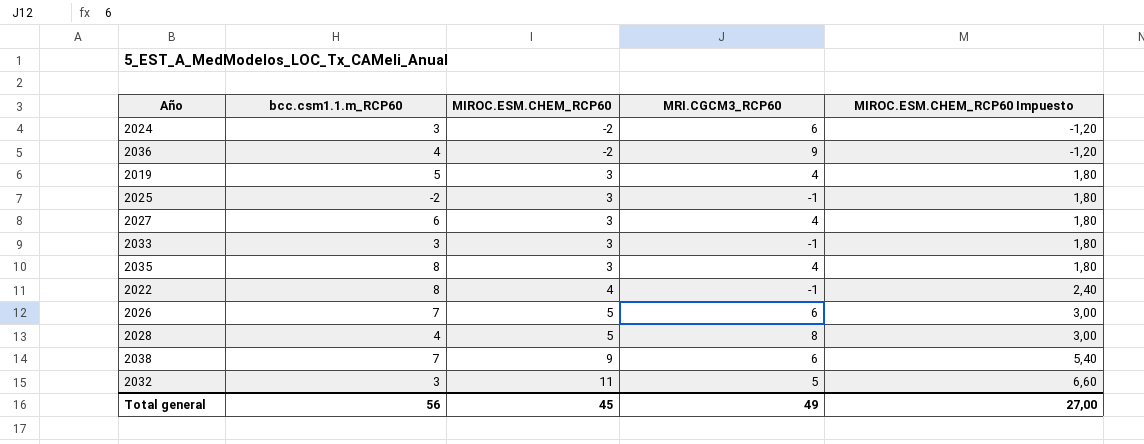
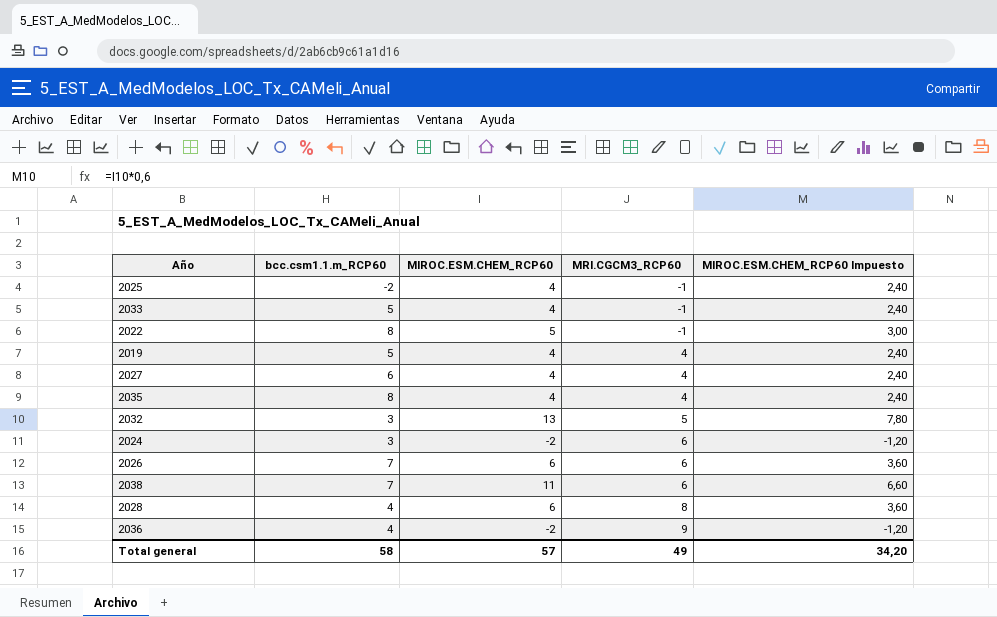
row order: MIROC.ESM.CHEM_RCP60 ascending -> MRI.CGCM3_RCP60 ascending
2025 | MIROC.ESM.CHEM_RCP60: 3 -> 4
2025 | MIROC.ESM.CHEM_RCP60 Impuesto: 1,80 -> 2,40
2033 | bcc.csm1.1.m_RCP60: 3 -> 5
2033 | MIROC.ESM.CHEM_RCP60: 3 -> 4
2033 | MIROC.ESM.CHEM_RCP60 Impuesto: 1,80 -> 2,40
2022 | MIROC.ESM.CHEM_RCP60: 4 -> 5
2022 | MIROC.ESM.CHEM_RCP60 Impuesto: 2,40 -> 3,00
2019 | MIROC.ESM.CHEM_RCP60: 3 -> 4
2019 | MIROC.ESM.CHEM_RCP60 Impuesto: 1,80 -> 2,40
2027 | MIROC.ESM.CHEM_RCP60: 3 -> 4
2027 | MIROC.ESM.CHEM_RCP60 Impuesto: 1,80 -> 2,40
2035 | MIROC.ESM.CHEM_RCP60: 3 -> 4
2035 | MIROC.ESM.CHEM_RCP60 Impuesto: 1,80 -> 2,40
2032 | MIROC.ESM.CHEM_RCP60: 11 -> 13
2032 | MIROC.ESM.CHEM_RCP60 Impuesto: 6,60 -> 7,80
2026 | MIROC.ESM.CHEM_RCP60: 5 -> 6
2026 | MIROC.ESM.CHEM_RCP60 Impuesto: 3,00 -> 3,60
2038 | MIROC.ESM.CHEM_RCP60: 9 -> 11
2038 | MIROC.ESM.CHEM_RCP60 Impuesto: 5,40 -> 6,60
2028 | MIROC.ESM.CHEM_RCP60: 5 -> 6
2028 | MIROC.ESM.CHEM_RCP60 Impuesto: 3,00 -> 3,60
Total general | bcc.csm1.1.m_RCP60: 56 -> 58
Total general | MIROC.ESM.CHEM_RCP60: 45 -> 57
Total general | MIROC.ESM.CHEM_RCP60 Impuesto: 27,00 -> 34,20

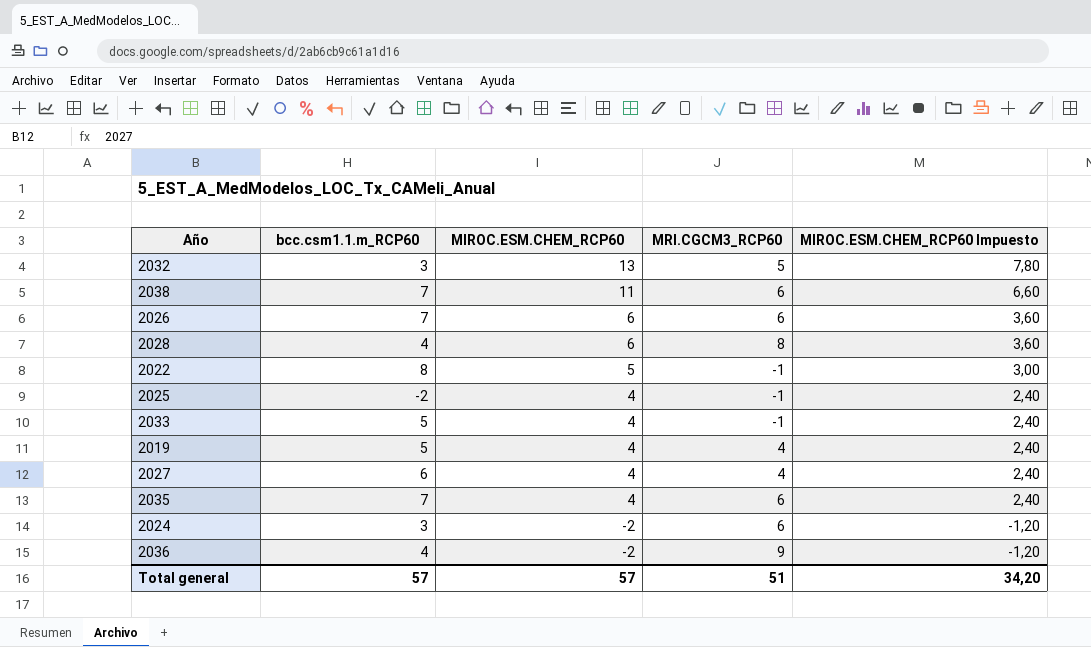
row order: MRI.CGCM3_RCP60 ascending -> MIROC.ESM.CHEM_RCP60 descending
2035 | bcc.csm1.1.m_RCP60: 8 -> 7
2035 | MRI.CGCM3_RCP60: 4 -> 6
Total general | bcc.csm1.1.m_RCP60: 58 -> 57
Total general | MRI.CGCM3_RCP60: 49 -> 51

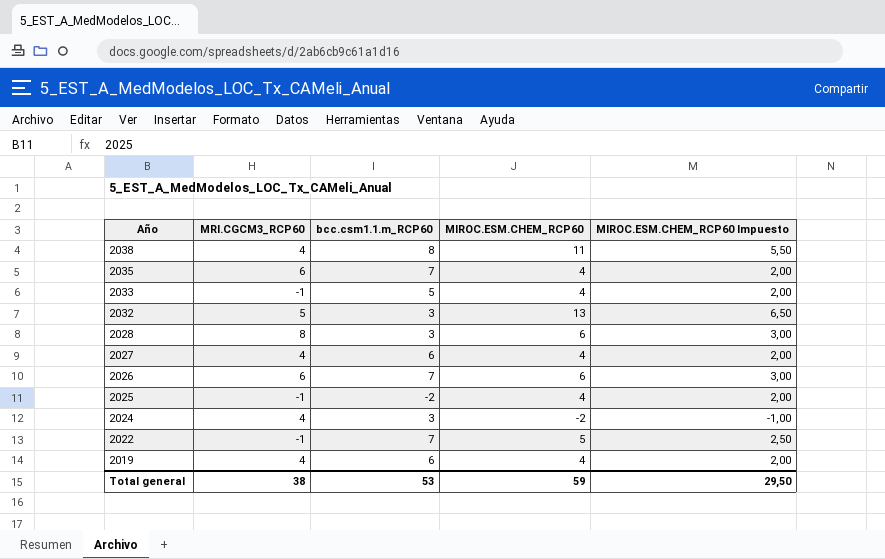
row order: MIROC.ESM.CHEM_RCP60 descending -> Año descending
column MRI.CGCM3_RCP60 | position: 4 -> 2
column MIROC.ESM.CHEM_RCP60 Impuesto | formula: [MIROC.ESM.CHEM_RCP60] * 0,6 -> [MIROC.ESM.CHEM_RCP60] * 0,5
row 2036: 4 | -2 | 9 | -1,20 -> none
2038 | MRI.CGCM3_RCP60: 6 -> 4
2038 | bcc.csm1.1.m_RCP60: 7 -> 8
2028 | bcc.csm1.1.m_RCP60: 4 -> 3
2024 | MRI.CGCM3_RCP60: 6 -> 4
2022 | bcc.csm1.1.m_RCP60: 8 -> 7
2019 | bcc.csm1.1.m_RCP60: 5 -> 6
Total general | MRI.CGCM3_RCP60: 51 -> 38
Total general | bcc.csm1.1.m_RCP60: 57 -> 53
Total general | MIROC.ESM.CHEM_RCP60: 57 -> 59
Total general | MIROC.ESM.CHEM_RCP60 Impuesto: 34,20 -> 29,50

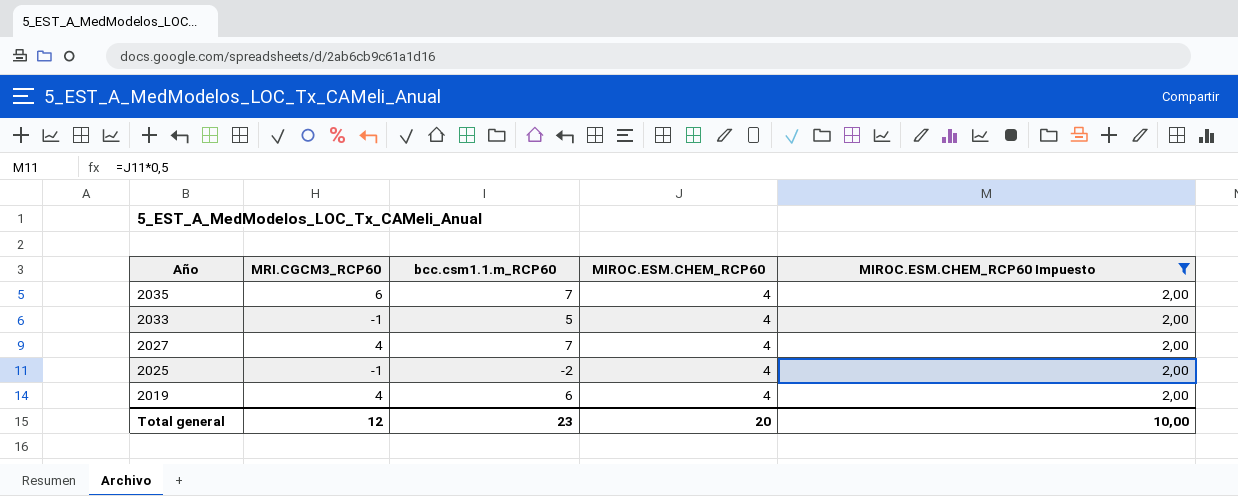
filter: none -> MIROC.ESM.CHEM_RCP60 Impuesto = 2,00
2027 | bcc.csm1.1.m_RCP60: 6 -> 7
Total general | MRI.CGCM3_RCP60: 38 -> 12
Total general | bcc.csm1.1.m_RCP60: 53 -> 23
Total general | MIROC.ESM.CHEM_RCP60: 59 -> 20
Total general | MIROC.ESM.CHEM_RCP60 Impuesto: 29,50 -> 10,00

